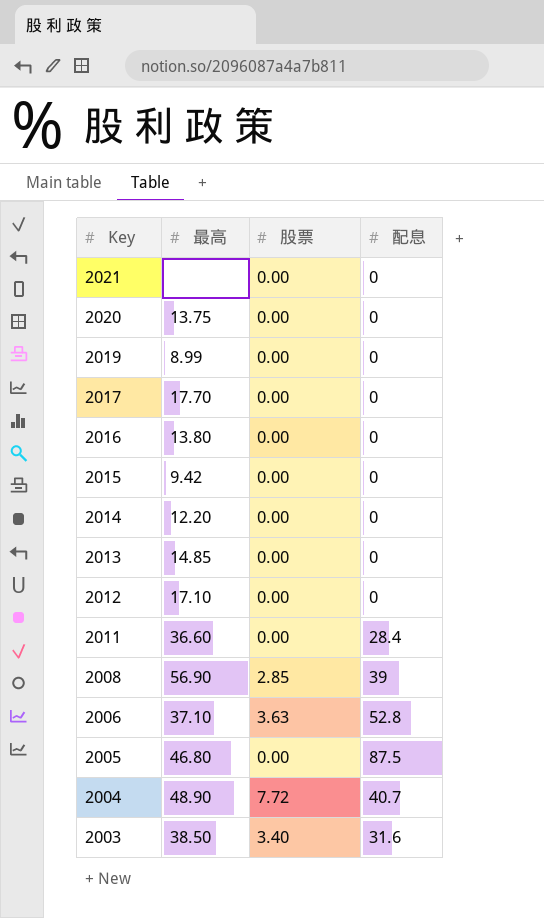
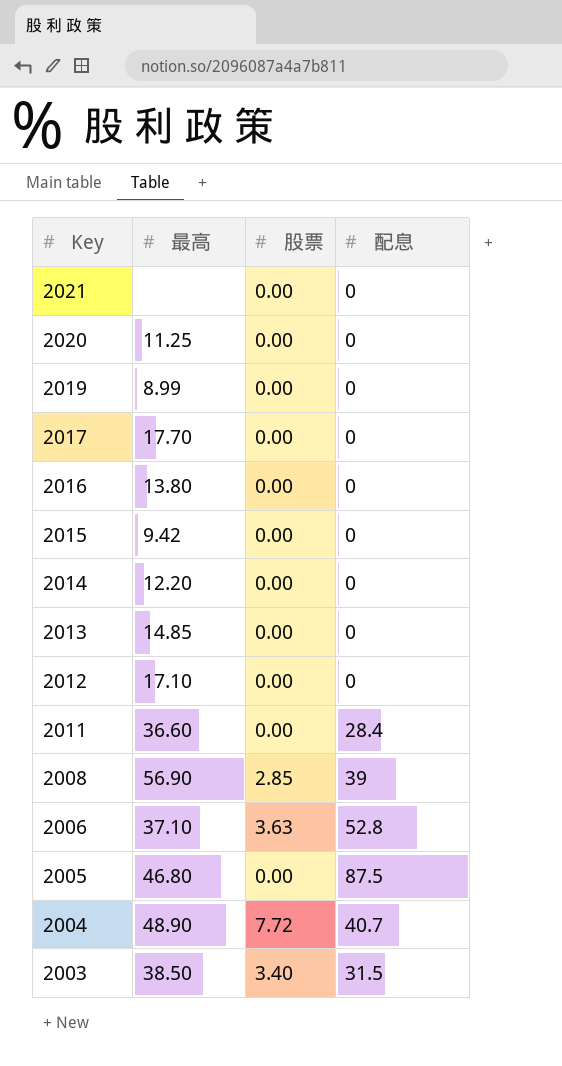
2020 | 最高: 13.75 -> 11.25
2003 | 配息: 31.6 -> 31.5

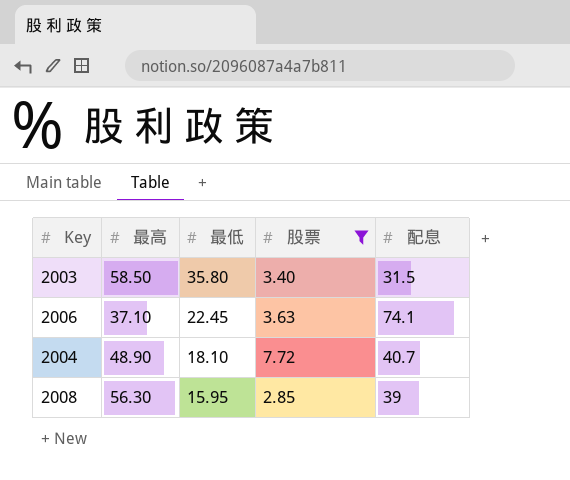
filter: none -> 股票 != 0.00
row order: Key descending -> 最低 descending
column 最低 | position: none -> 3
2003 | 最高: 38.50 -> 58.50
2006 | 配息: 52.8 -> 74.1
2008 | 最高: 56.90 -> 56.30

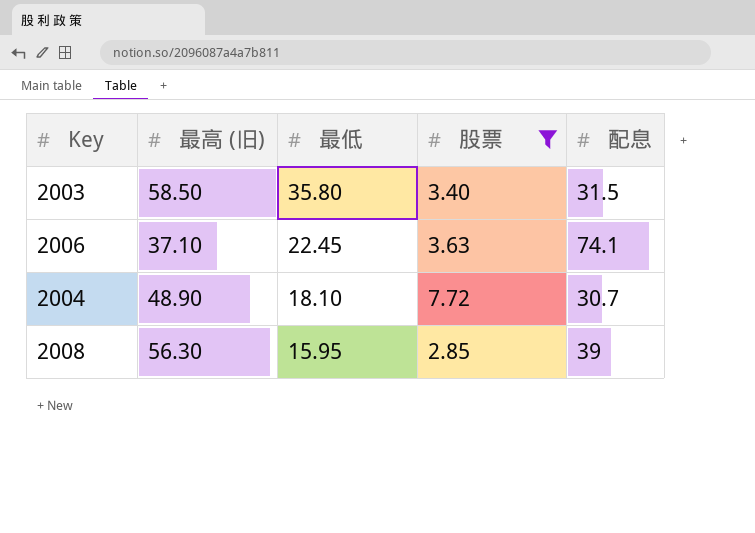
column name: 最高 -> 最高 (旧)
2004 | 配息: 40.7 -> 30.7

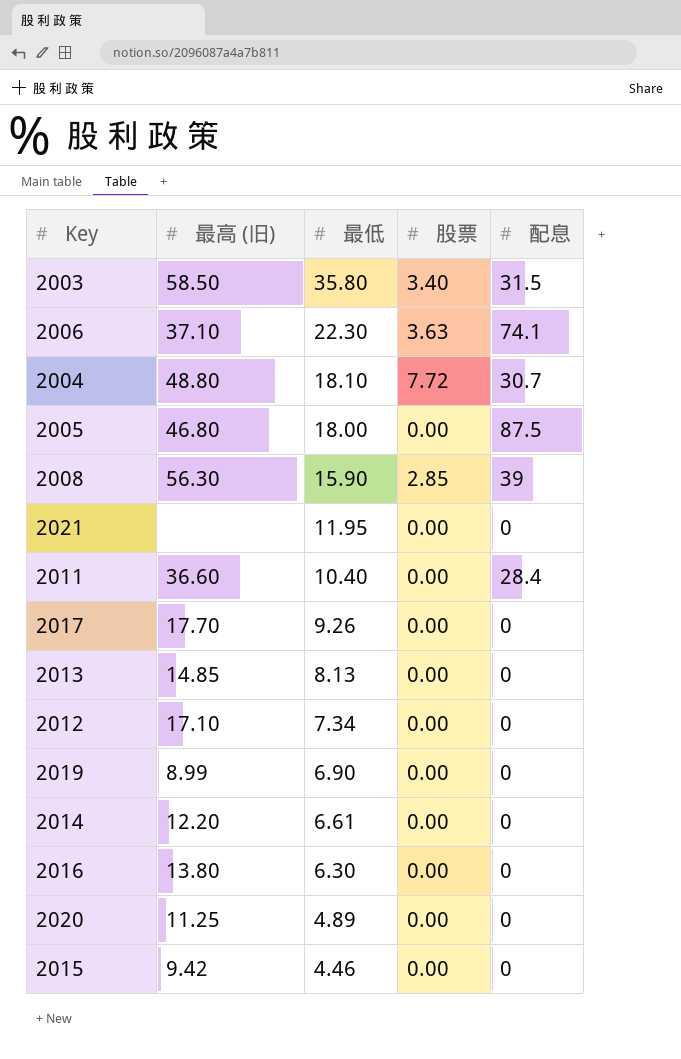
filter: 股票 != 0.00 -> none
2006 | 最低: 22.45 -> 22.30
2004 | 最高 (旧): 48.90 -> 48.80
2008 | 最低: 15.95 -> 15.90

